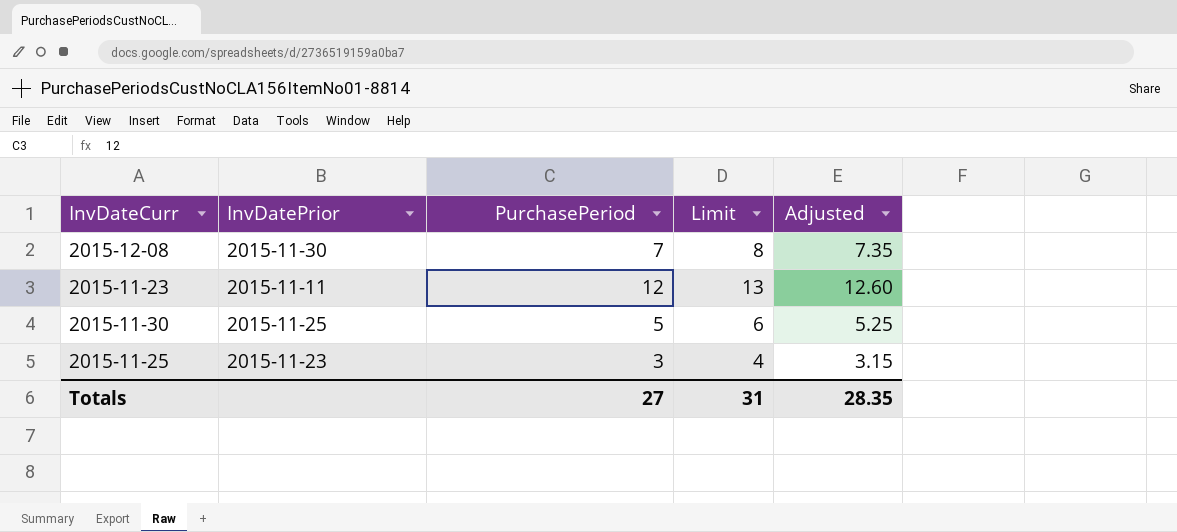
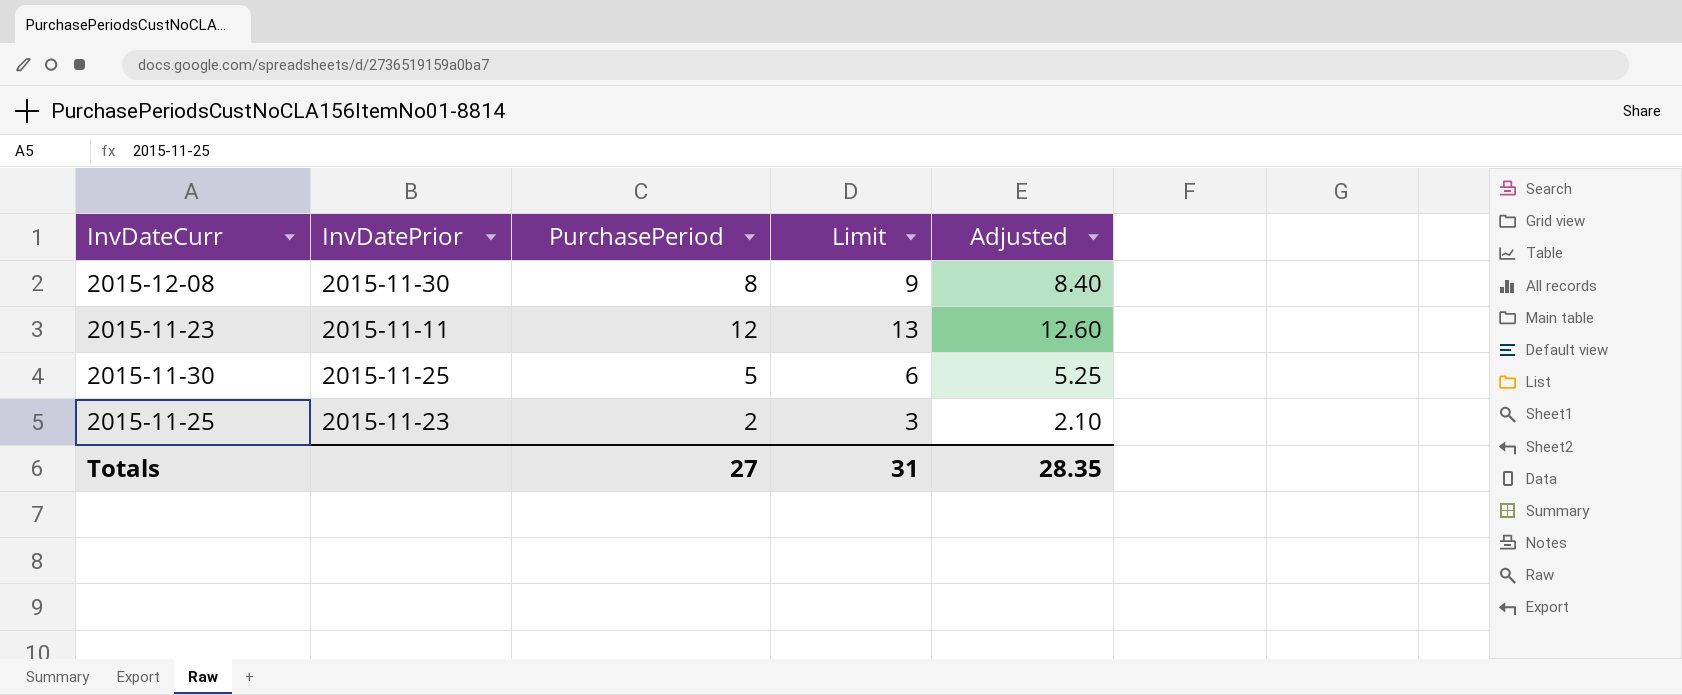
2015-12-08 | PurchasePeriod: 7 -> 8
2015-12-08 | Limit: 8 -> 9
2015-12-08 | Adjusted: 7.35 -> 8.40
2015-11-25 | PurchasePeriod: 3 -> 2
2015-11-25 | Limit: 4 -> 3
2015-11-25 | Adjusted: 3.15 -> 2.10

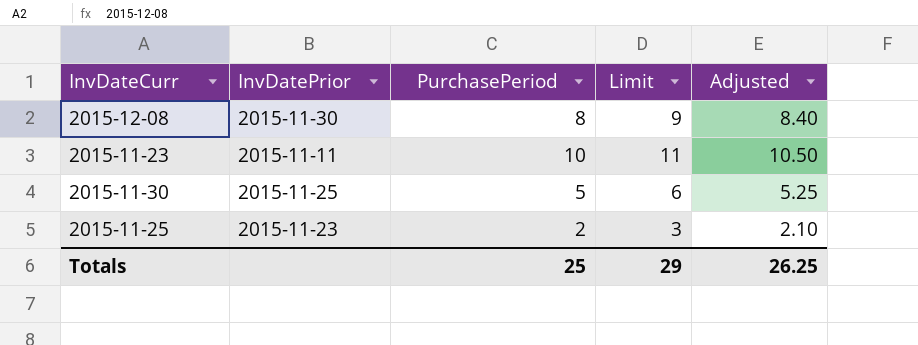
2015-11-23 | PurchasePeriod: 12 -> 10
2015-11-23 | Limit: 13 -> 11
2015-11-23 | Adjusted: 12.60 -> 10.50
Totals | PurchasePeriod: 27 -> 25
Totals | Limit: 31 -> 29
Totals | Adjusted: 28.35 -> 26.25

